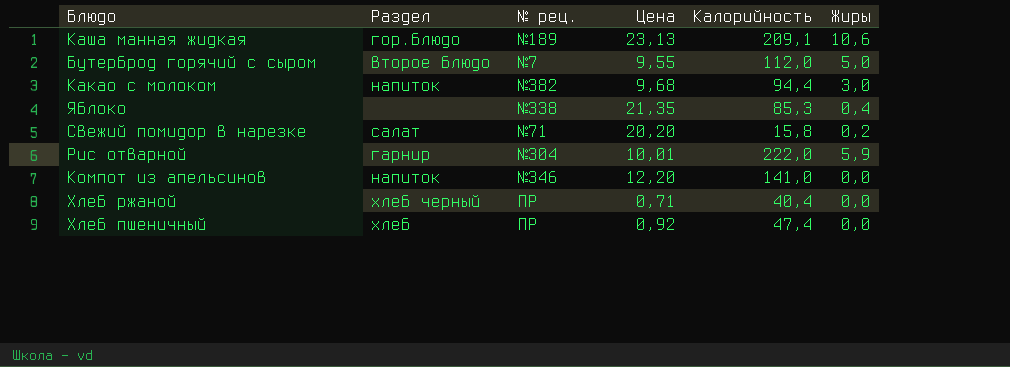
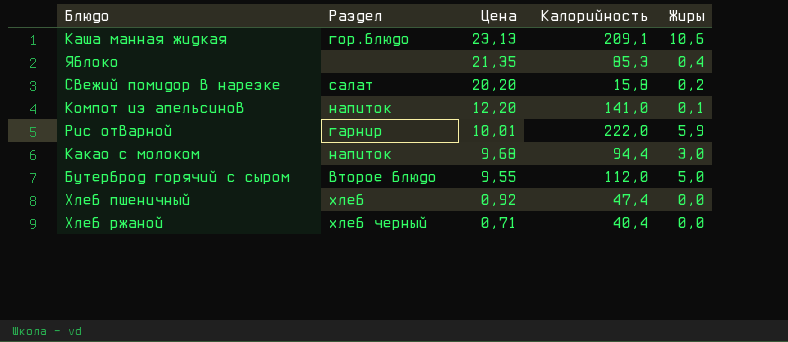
row order: none -> Цена descending
column № рец. | position: 3 -> none
Компот из апельсинов | Жиры: 0,0 -> 0,1

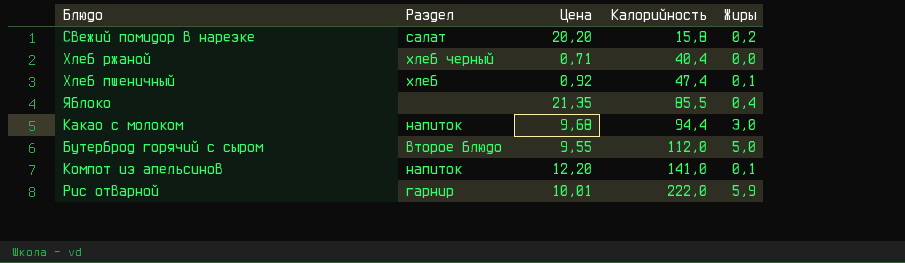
row order: Цена descending -> Калорийность ascending
row Каша манная жидкая: гор.блюдо | 23,13 | 209,1 | 10,6 -> none
Хлеб пшеничный | Жиры: 0,0 -> 0,1
Яблоко | Калорийность: 85,3 -> 85,5

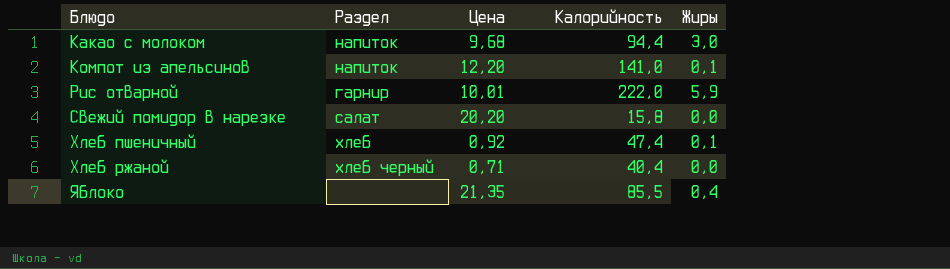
row order: Калорийность ascending -> Блюдо ascending
row Бутерброд горячий с сыром: второе блюдо | 9,55 | 112,0 | 5,0 -> none
Свежий помидор в нарезке | Жиры: 0,2 -> 0,0

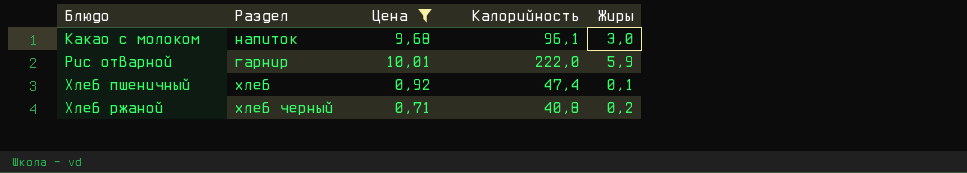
filter: none -> Цена <= 10,01
Какао с молоком | Калорийность: 94,4 -> 96,1
Хлеб ржаной | Калорийность: 40,4 -> 40,8
Хлеб ржаной | Жиры: 0,0 -> 0,2

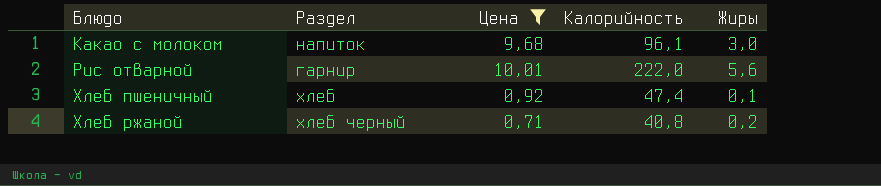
Рис отварной | Жиры: 5,9 -> 5,6

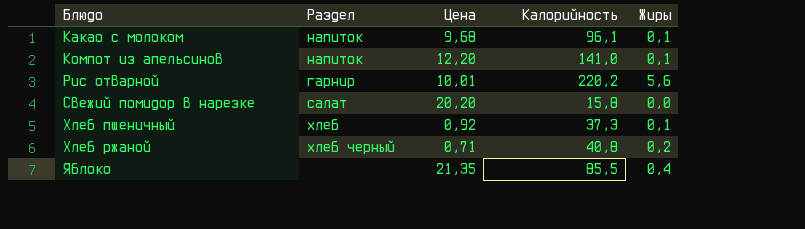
filter: Цена <= 10,01 -> none
Какао с молоком | Жиры: 3,0 -> 0,1
Рис отварной | Калорийность: 222,0 -> 220,2
Хлеб пшеничный | Калорийность: 47,4 -> 37,3

